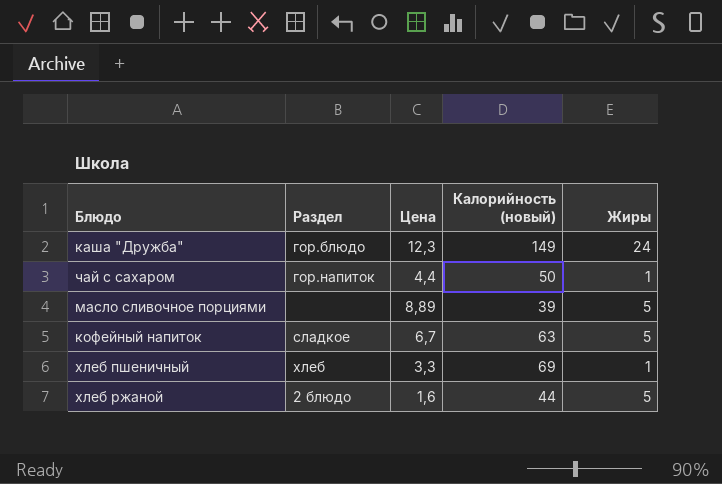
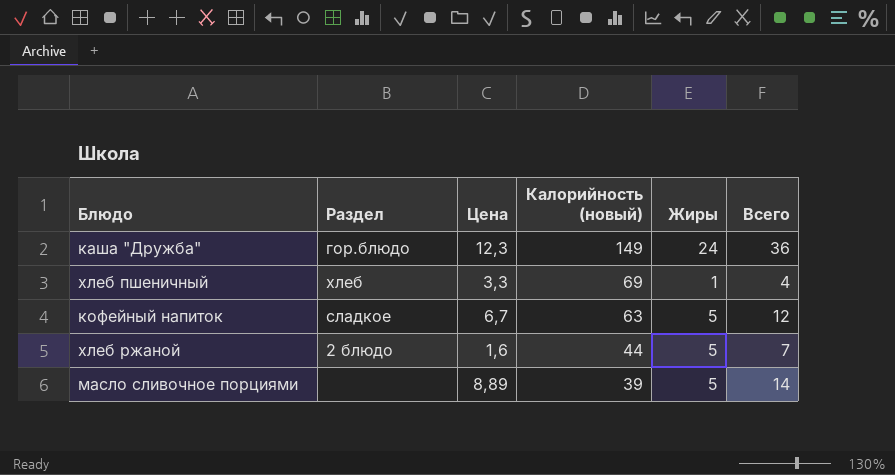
row order: none -> Калорийность (новый) descending
column Всего | formula: none -> [Цена] + [Жиры]
row чай с сахаром: гор.напиток | 4,4 | 50 | 1 -> none

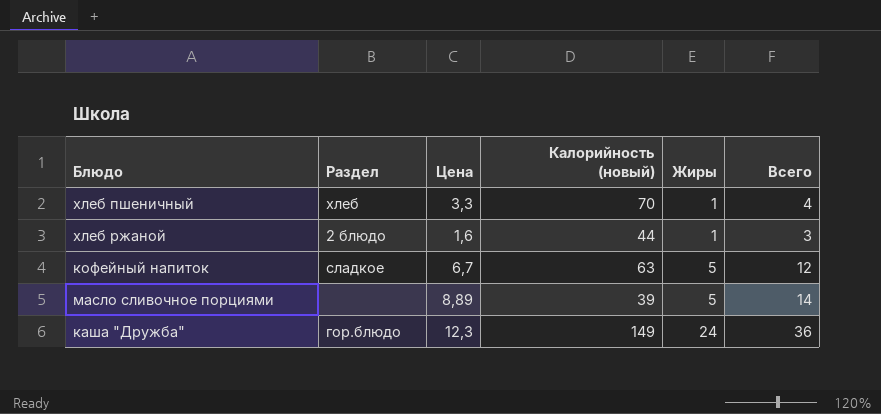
row order: Калорийность (новый) descending -> Жиры ascending
хлеб пшеничный | Калорийность (новый): 69 -> 70
хлеб ржаной | Жиры: 5 -> 1
хлеб ржаной | Всего: 7 -> 3

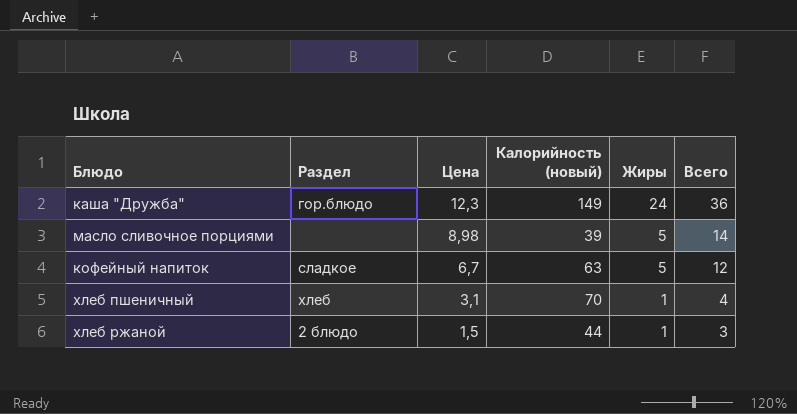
row order: Жиры ascending -> Цена descending
масло сливочное порциями | Цена: 8,89 -> 8,98
хлеб пшеничный | Цена: 3,3 -> 3,1
хлеб ржаной | Цена: 1,6 -> 1,5

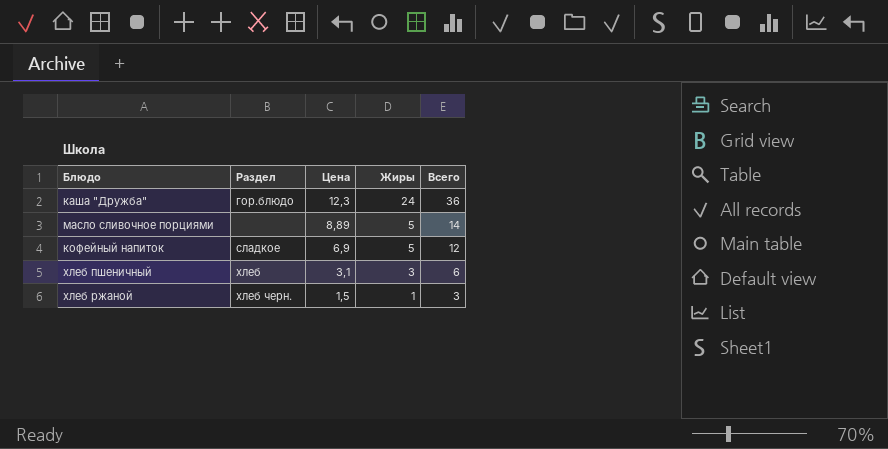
column Калорийность (новый) | position: 4 -> none
масло сливочное порциями | Цена: 8,98 -> 8,89
кофейный напиток | Цена: 6,7 -> 6,9
хлеб пшеничный | Жиры: 1 -> 3
хлеб пшеничный | Всего: 4 -> 6
хлеб ржаной | Раздел: 2 блюдо -> хлеб черн.

